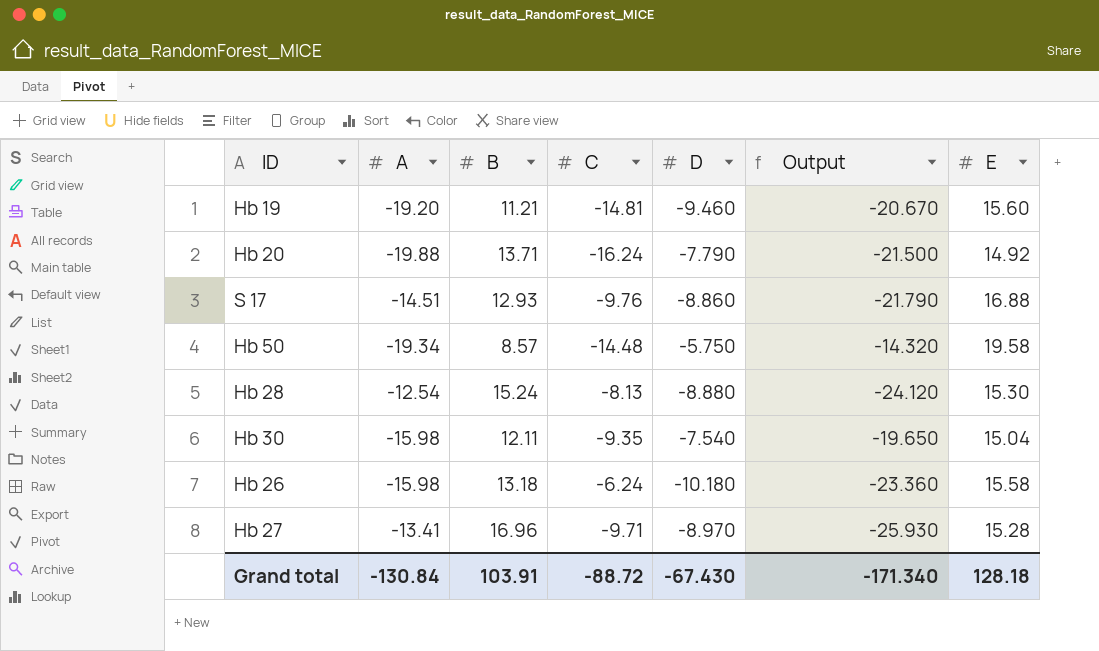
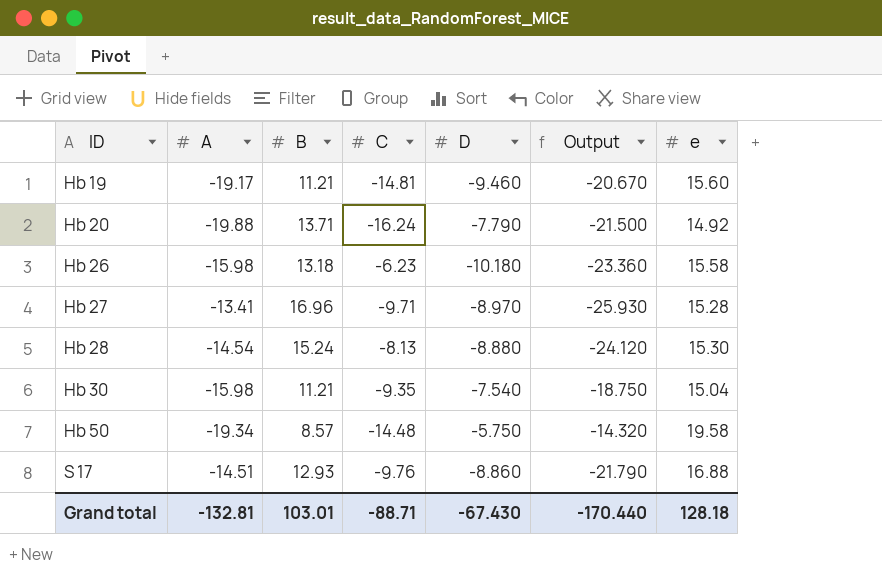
row order: none -> ID ascending
column name: E -> e
Hb 19 | A: -19.20 -> -19.17
Hb 26 | C: -6.24 -> -6.23
Hb 28 | A: -12.54 -> -14.54
Hb 30 | B: 12.11 -> 11.21
Hb 30 | Output: -19.650 -> -18.750
Grand total | A: -130.84 -> -132.81
Grand total | B: 103.91 -> 103.01
Grand total | C: -88.72 -> -88.71
Grand total | Output: -171.340 -> -170.440

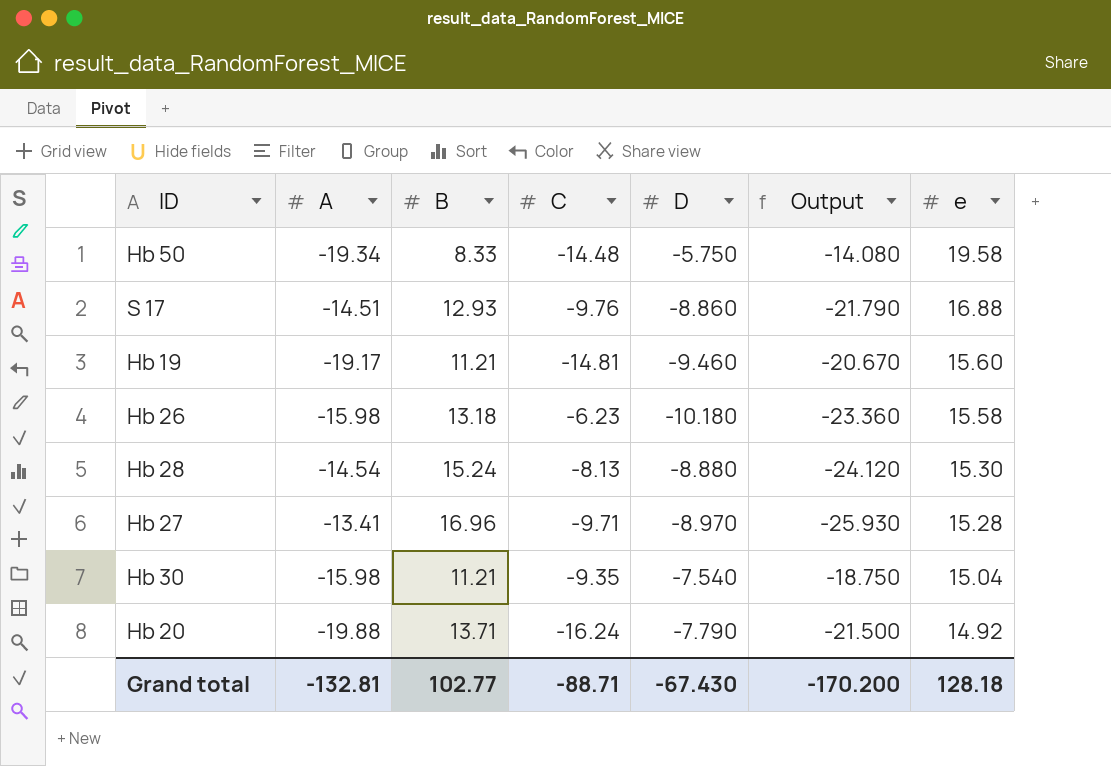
row order: ID ascending -> e descending
Hb 50 | B: 8.57 -> 8.33
Hb 50 | Output: -14.320 -> -14.080
Grand total | B: 103.01 -> 102.77
Grand total | Output: -170.440 -> -170.200

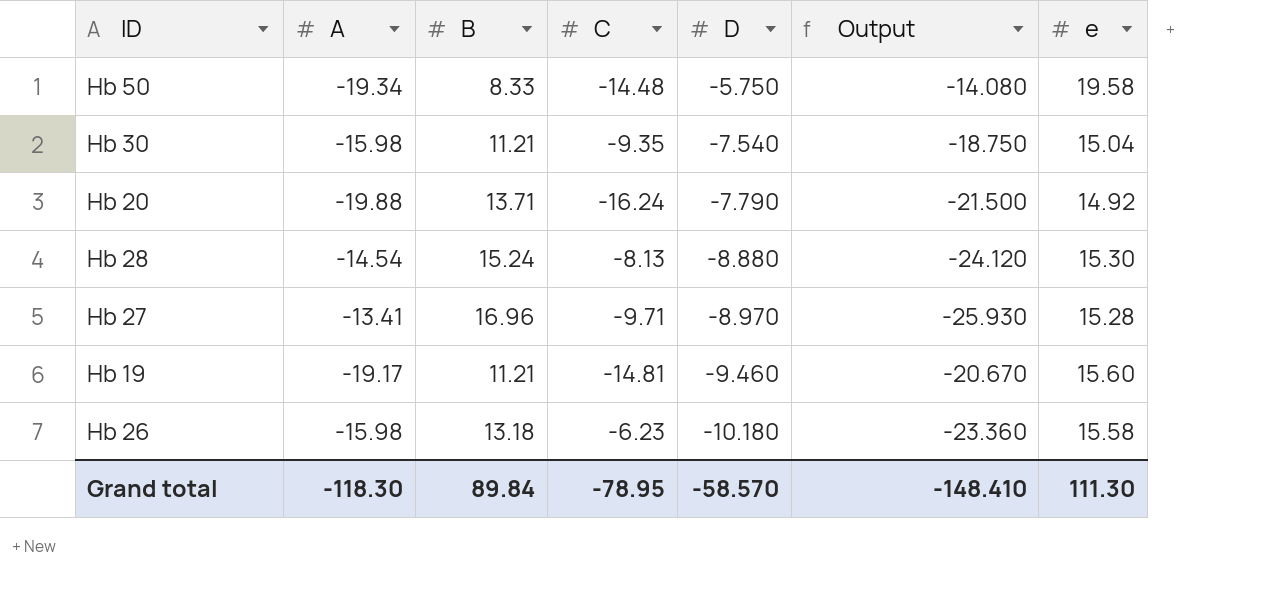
row order: e descending -> D descending
row S 17: -14.51 | 12.93 | -9.76 | -8.860 | -21.790 | 16.88 -> none
Grand total | A: -132.81 -> -118.30
Grand total | B: 102.77 -> 89.84
Grand total | C: -88.71 -> -78.95
Grand total | D: -67.430 -> -58.570
Grand total | Output: -170.200 -> -148.410
Grand total | e: 128.18 -> 111.30

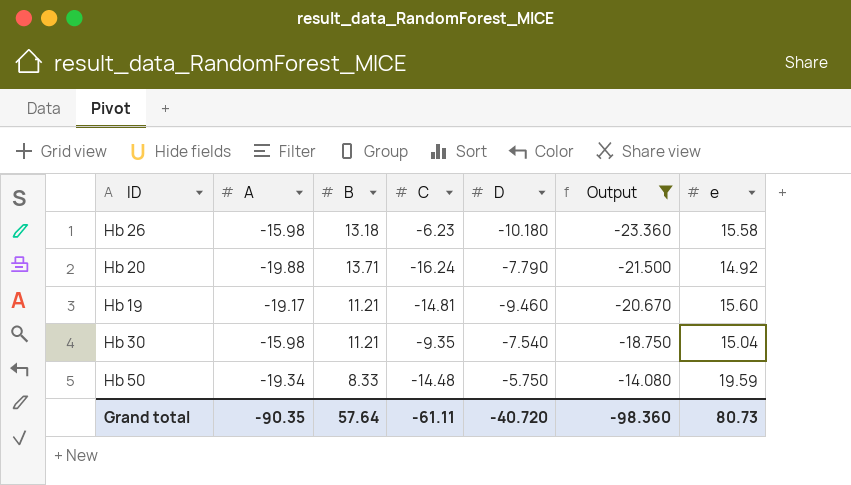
filter: none -> Output >= -23.360
row order: D descending -> Output ascending
Hb 50 | e: 19.58 -> 19.59
Grand total | A: -118.30 -> -90.35
Grand total | B: 89.84 -> 57.64
Grand total | C: -78.95 -> -61.11
Grand total | D: -58.570 -> -40.720
Grand total | Output: -148.410 -> -98.360
Grand total | e: 111.30 -> 80.73

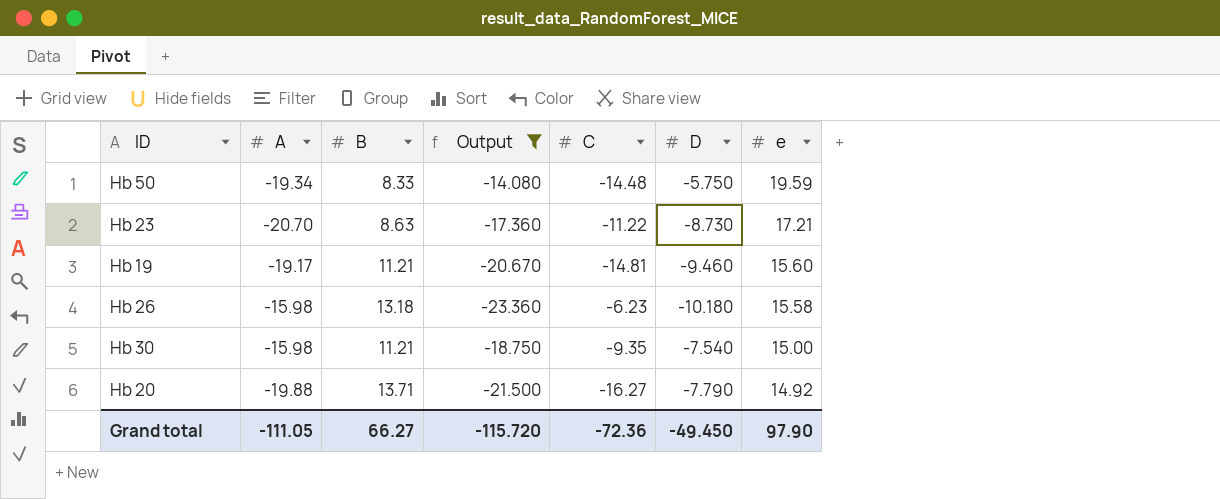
row order: Output ascending -> e descending
column Output | position: 6 -> 4
row Hb 23: none -> -20.70 | 8.63 | -17.360 | -11.22 | -8.730 | 17.21
Hb 30 | e: 15.04 -> 15.00
Hb 20 | C: -16.24 -> -16.27
Grand total | A: -90.35 -> -111.05
Grand total | B: 57.64 -> 66.27
Grand total | Output: -98.360 -> -115.720
Grand total | C: -61.11 -> -72.36
Grand total | D: -40.720 -> -49.450
Grand total | e: 80.73 -> 97.90

